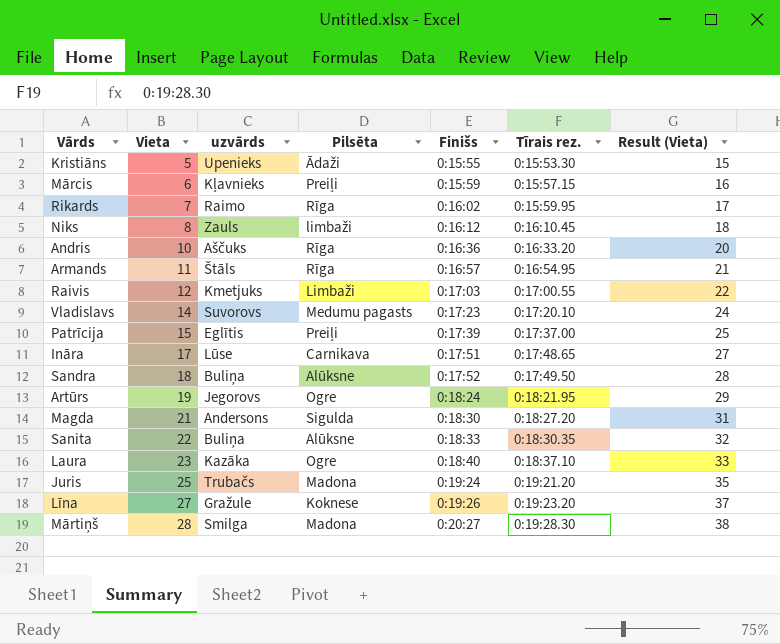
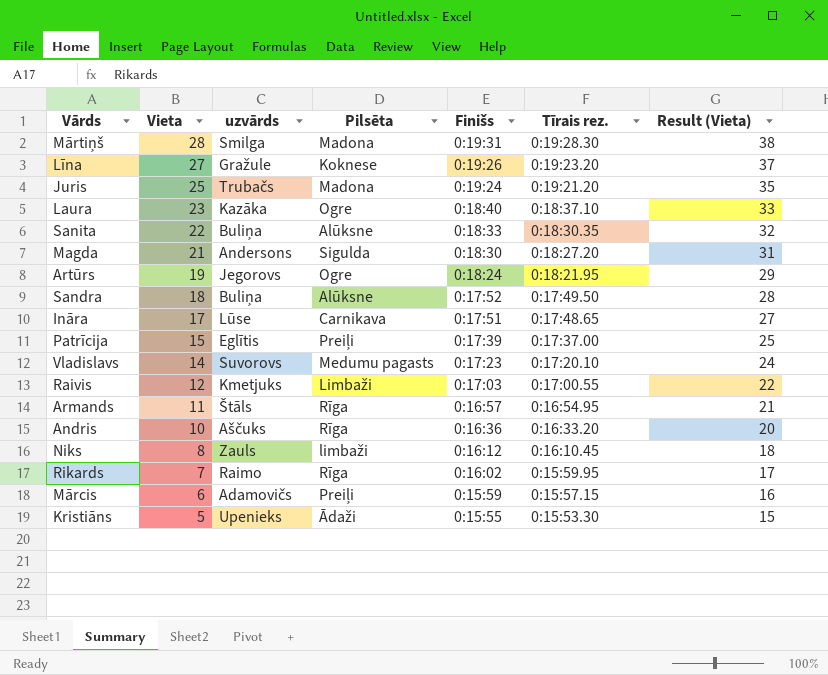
row order: Vieta ascending -> Vieta descending
Mārtiņš | Finišs: 0:20:27 -> 0:19:31
Mārcis | uzvārds: Kļavnieks -> Adamovičs

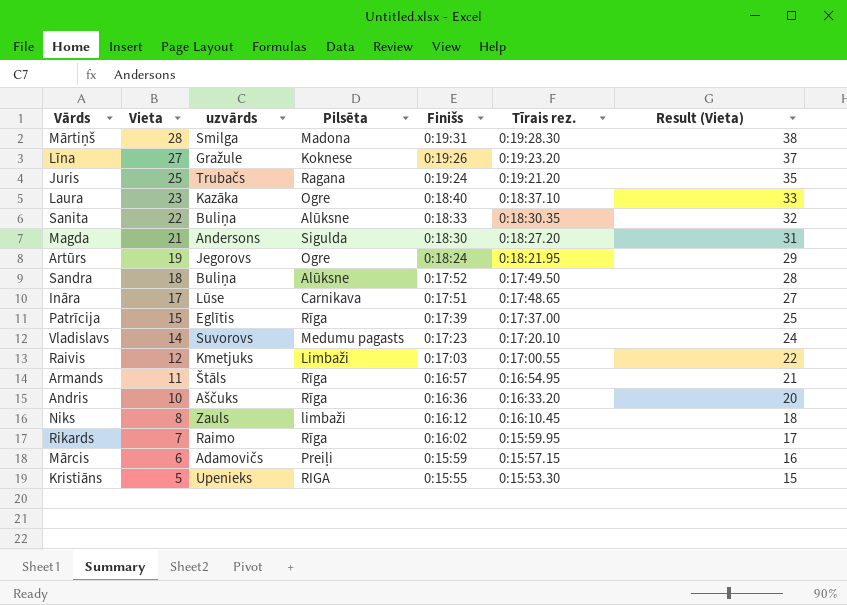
Juris | Pilsēta: Madona -> Ragana
Patrīcija | Pilsēta: Preiļi -> Rīga
Kristiāns | Pilsēta: Ādaži -> RIGA

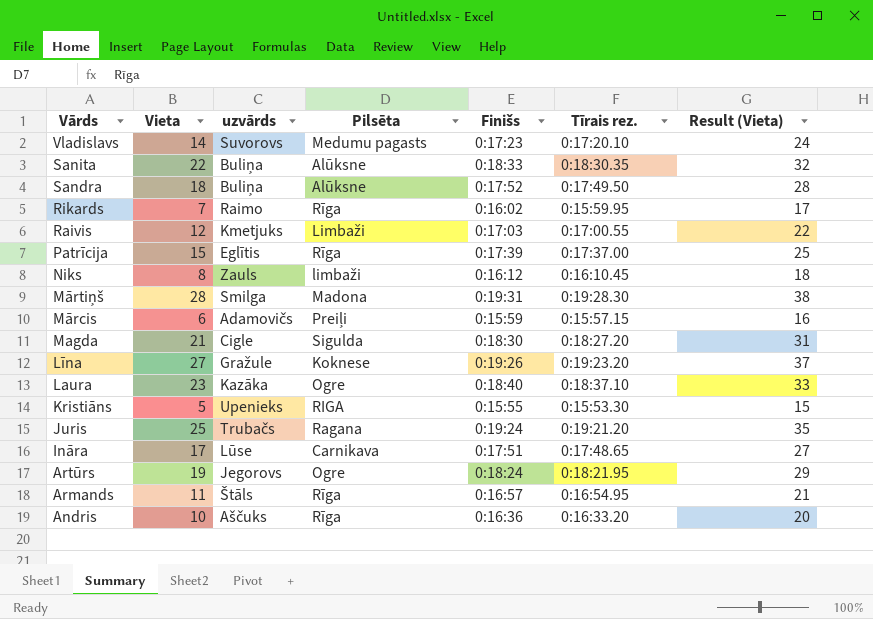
row order: Vieta descending -> Vārds descending
Magda | uzvārds: Andersons -> Cigle

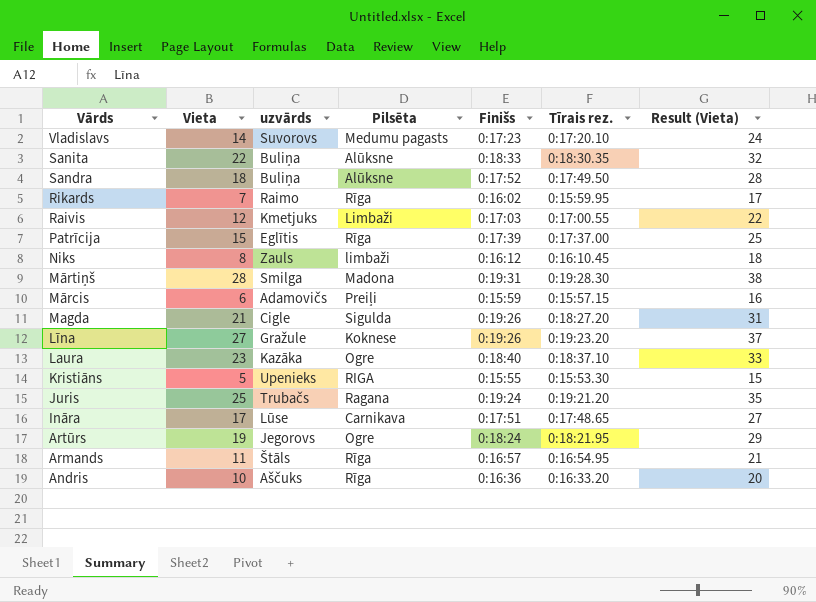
Magda | Finišs: 0:18:30 -> 0:19:26

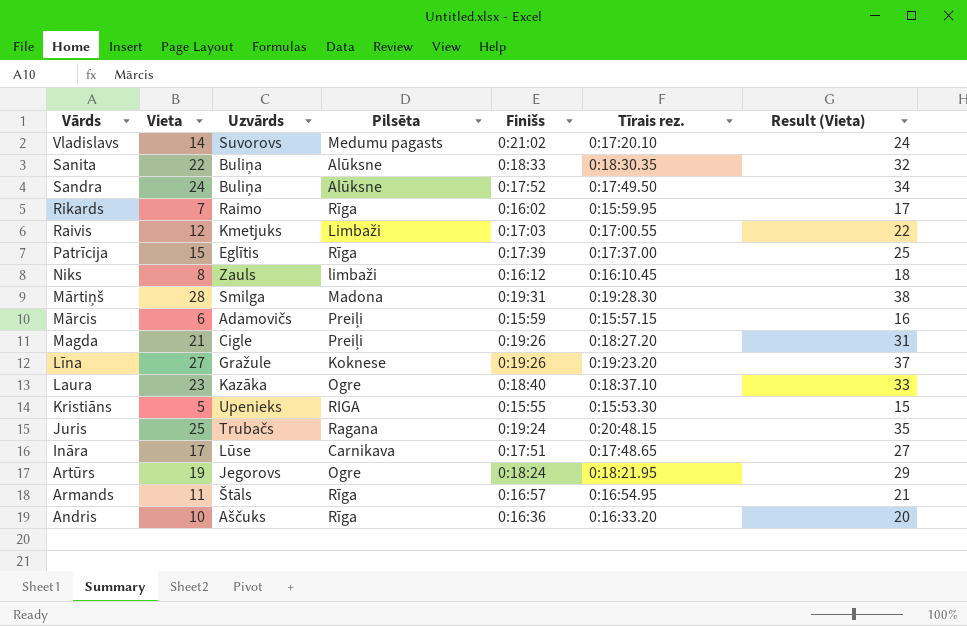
column name: uzvārds -> Uzvārds
Vladislavs | Finišs: 0:17:23 -> 0:21:02
Sandra | Vieta: 18 -> 24
Sandra | Result (Vieta): 28 -> 34
Magda | Pilsēta: Sigulda -> Preiļi
Juris | Tīrais rez.: 0:19:21.20 -> 0:20:48.15

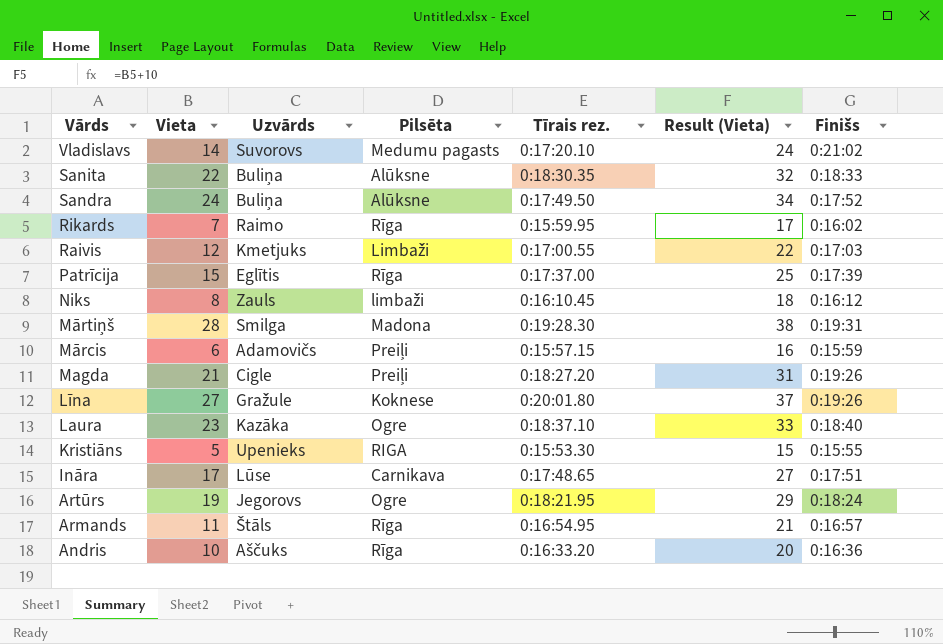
column Finišs | position: 5 -> 7
row Juris: 25 | Trubačs | Ragana | 0:19:24 | 0:20:48.15 | 35 -> none
Līna | Tīrais rez.: 0:19:23.20 -> 0:20:01.80

